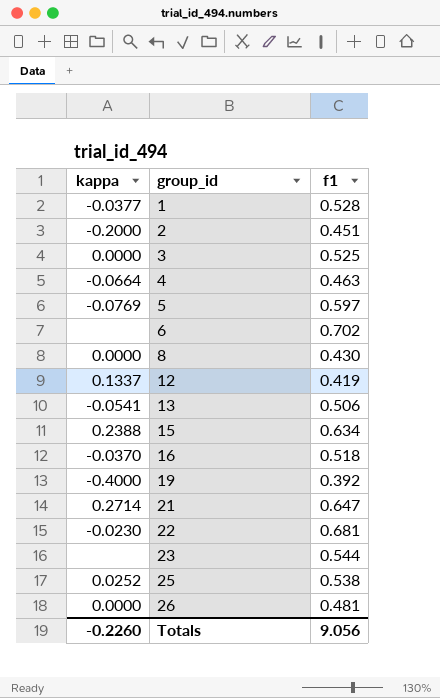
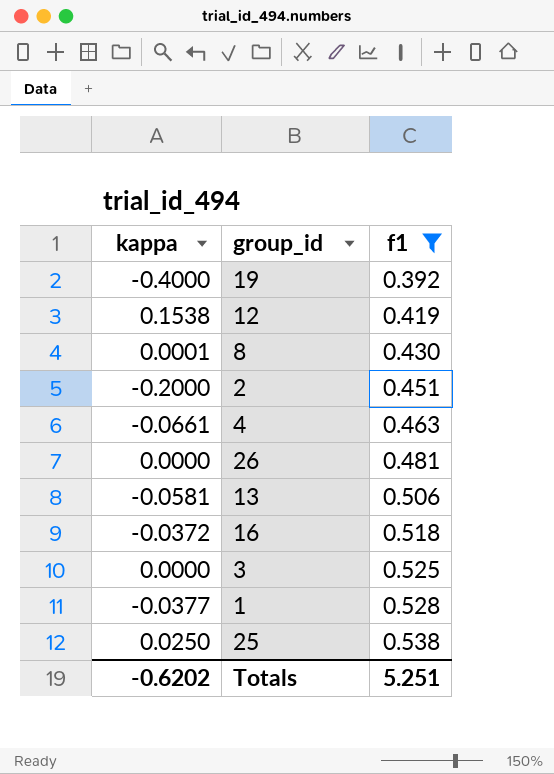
filter: none -> f1 <= 0.538
row order: group_id ascending -> f1 ascending
12 | kappa: 0.1337 -> 0.1538
8 | kappa: 0.0000 -> 0.0001
4 | kappa: -0.0664 -> -0.0661
13 | kappa: -0.0541 -> -0.0581
16 | kappa: -0.0370 -> -0.0372
25 | kappa: 0.0252 -> 0.0250
Totals | kappa: -0.2260 -> -0.6202
Totals | f1: 9.056 -> 5.251

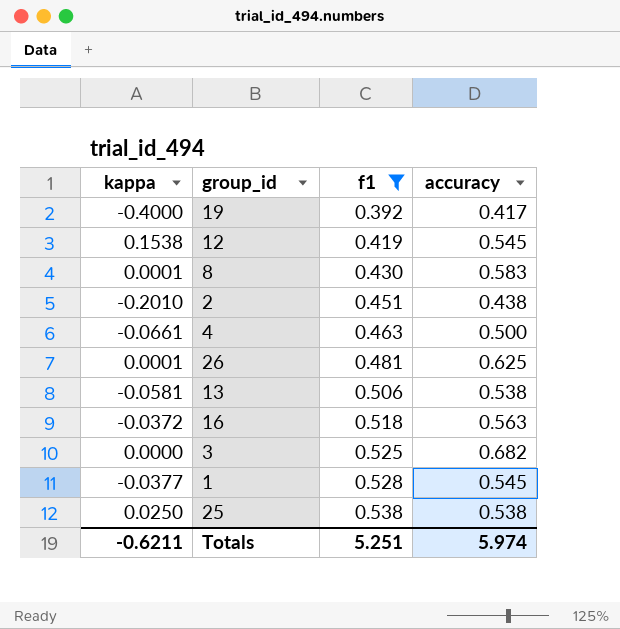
column accuracy | position: none -> 4
2 | kappa: -0.2000 -> -0.2010
26 | kappa: 0.0000 -> 0.0001
Totals | kappa: -0.6202 -> -0.6211

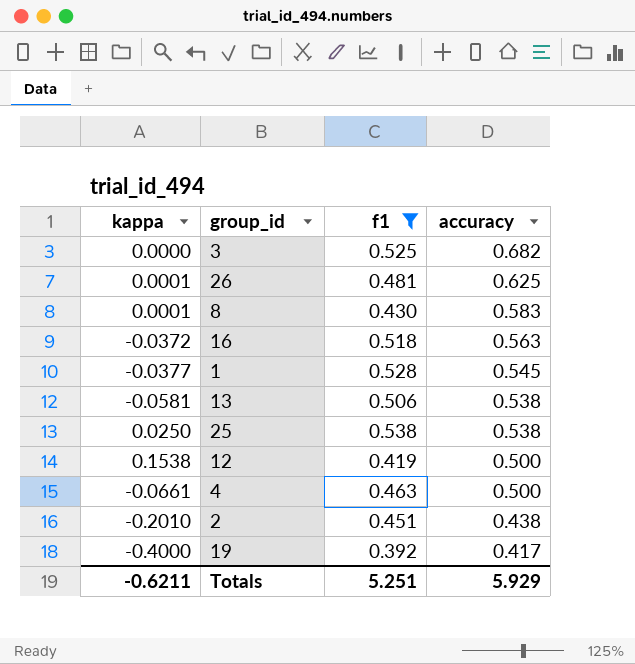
row order: f1 ascending -> accuracy descending
12 | accuracy: 0.545 -> 0.500
Totals | accuracy: 5.974 -> 5.929

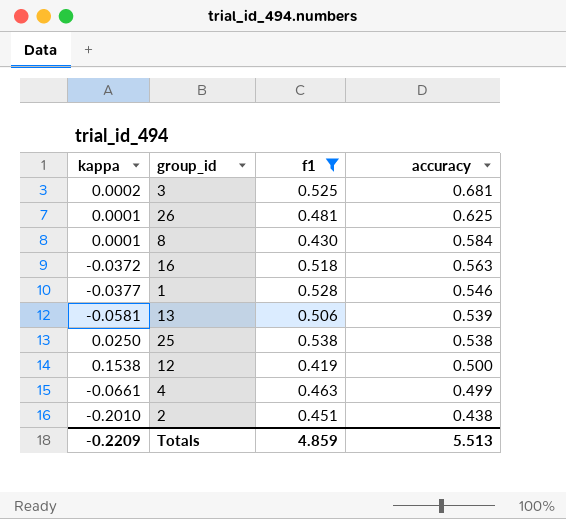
row 19: -0.4000 | 0.392 | 0.417 -> none
3 | kappa: 0.0000 -> 0.0002
3 | accuracy: 0.682 -> 0.681
8 | accuracy: 0.583 -> 0.584
1 | accuracy: 0.545 -> 0.546
13 | accuracy: 0.538 -> 0.539
4 | accuracy: 0.500 -> 0.499
Totals | kappa: -0.6211 -> -0.2209
Totals | f1: 5.251 -> 4.859
Totals | accuracy: 5.929 -> 5.513

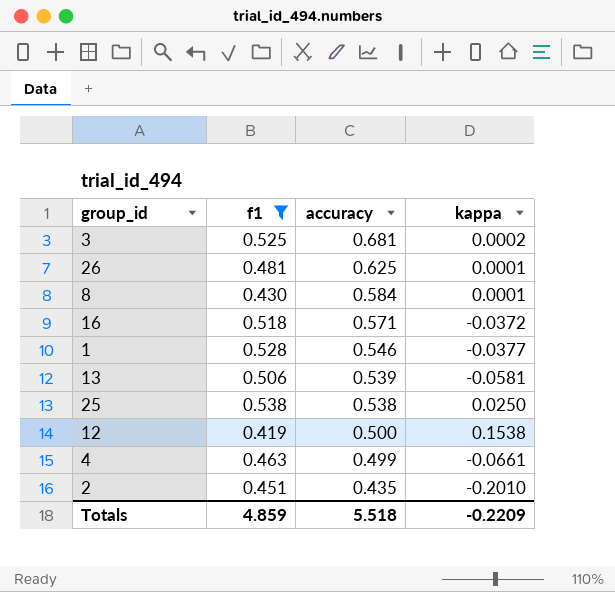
column kappa | position: 1 -> 4
16 | accuracy: 0.563 -> 0.571
2 | accuracy: 0.438 -> 0.435
Totals | accuracy: 5.513 -> 5.518

